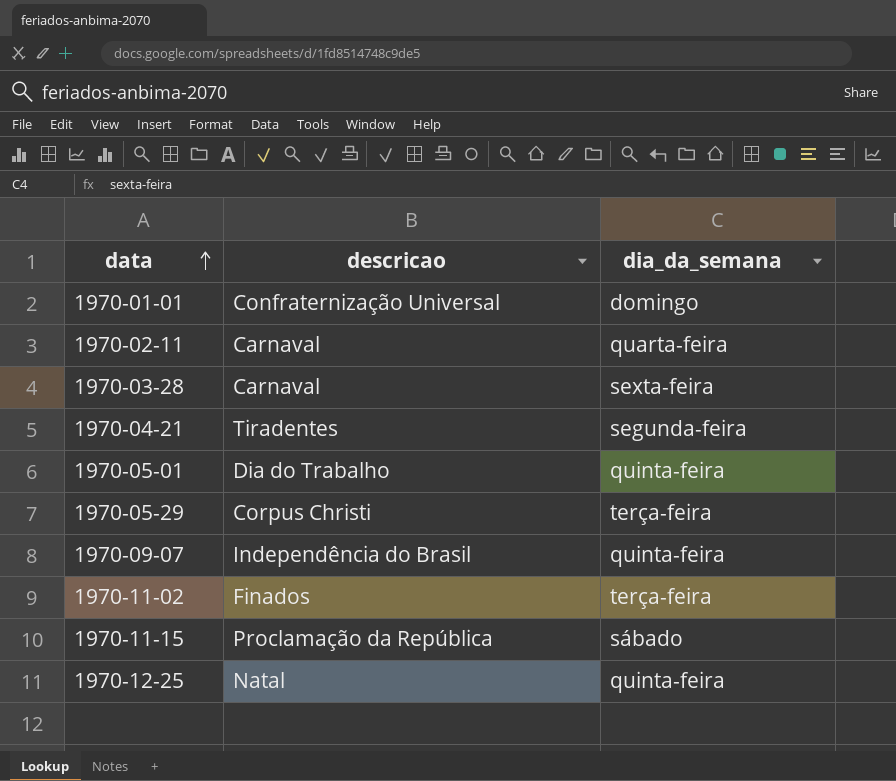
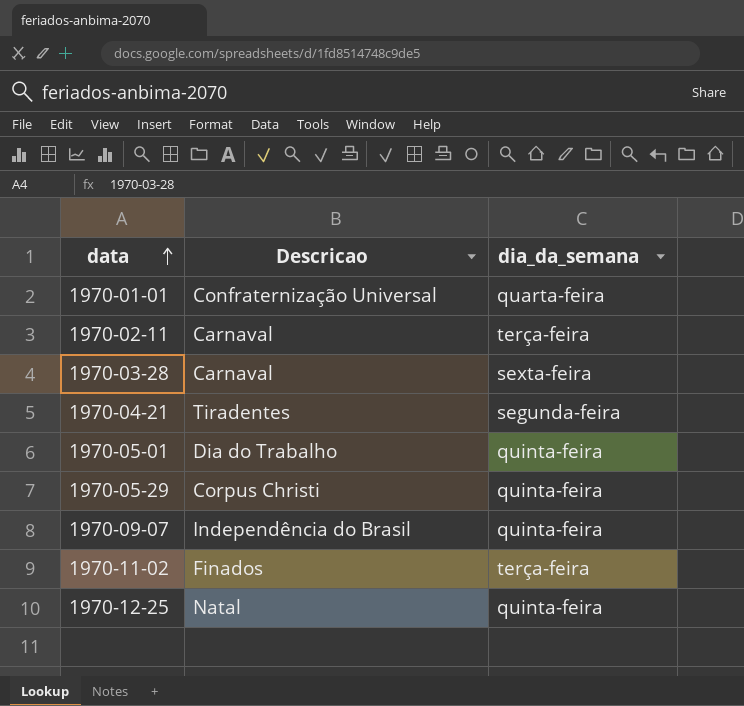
column name: descricao -> Descricao
row 1970-11-15: Proclamação da República | sábado -> none
1970-01-01 | dia_da_semana: domingo -> quarta-feira
1970-02-11 | dia_da_semana: quarta-feira -> terça-feira
1970-05-29 | dia_da_semana: terça-feira -> quinta-feira

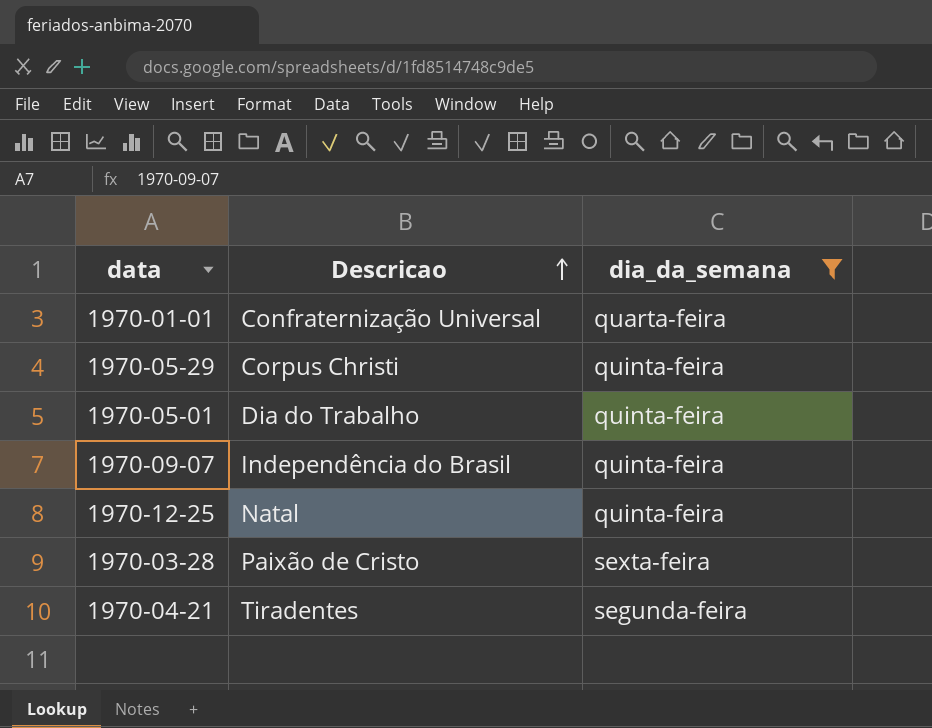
filter: none -> dia_da_semana != terça-feira
row order: data ascending -> Descricao ascending
1970-03-28 | Descricao: Carnaval -> Paixão de Cristo

